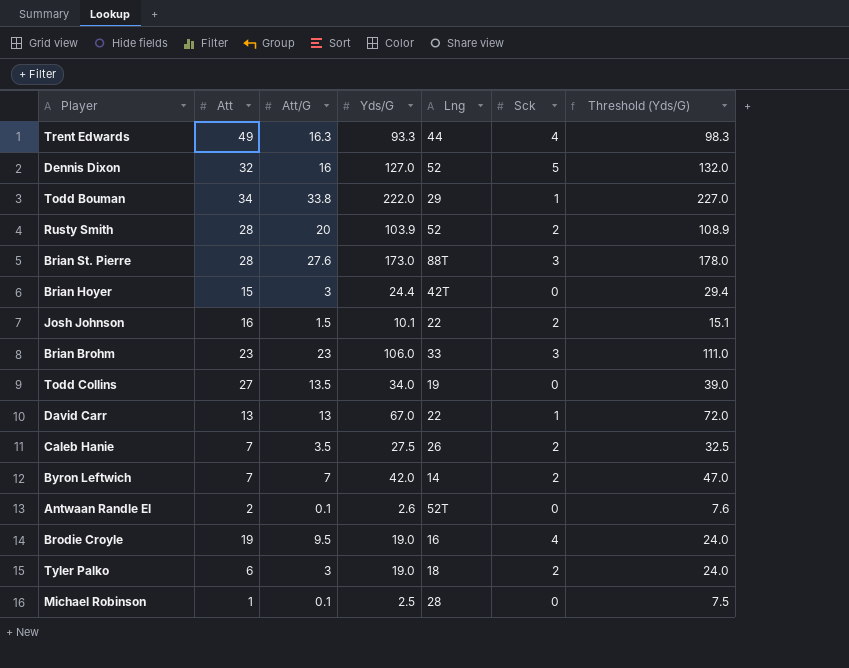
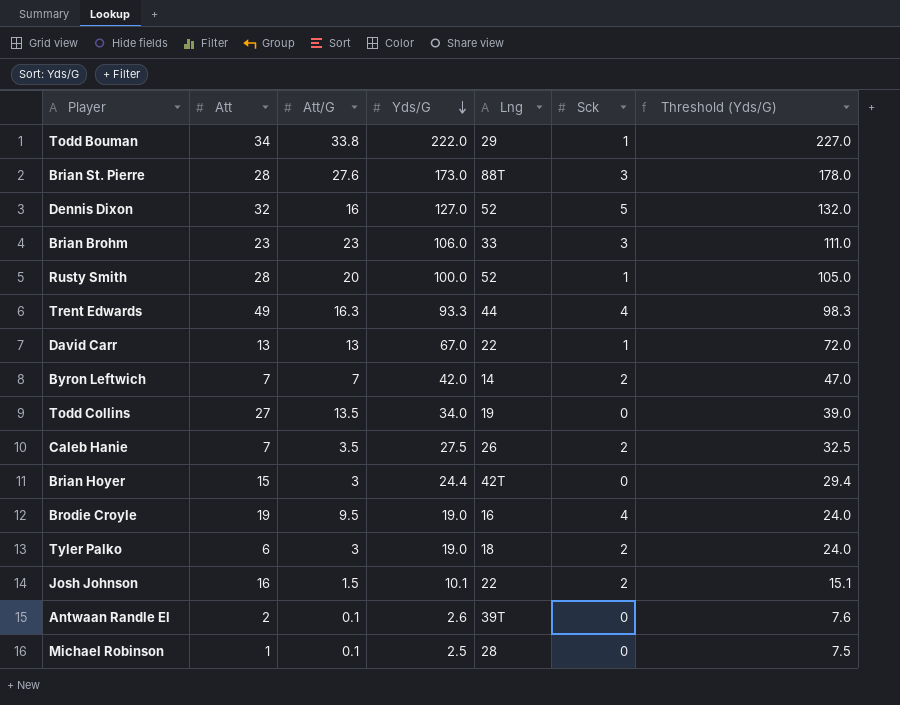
row order: none -> Yds/G descending
Rusty Smith | Yds/G: 103.9 -> 100.0
Rusty Smith | Sck: 2 -> 1
Rusty Smith | Threshold (Yds/G): 108.9 -> 105.0
Antwaan Randle El | Lng: 52T -> 39T

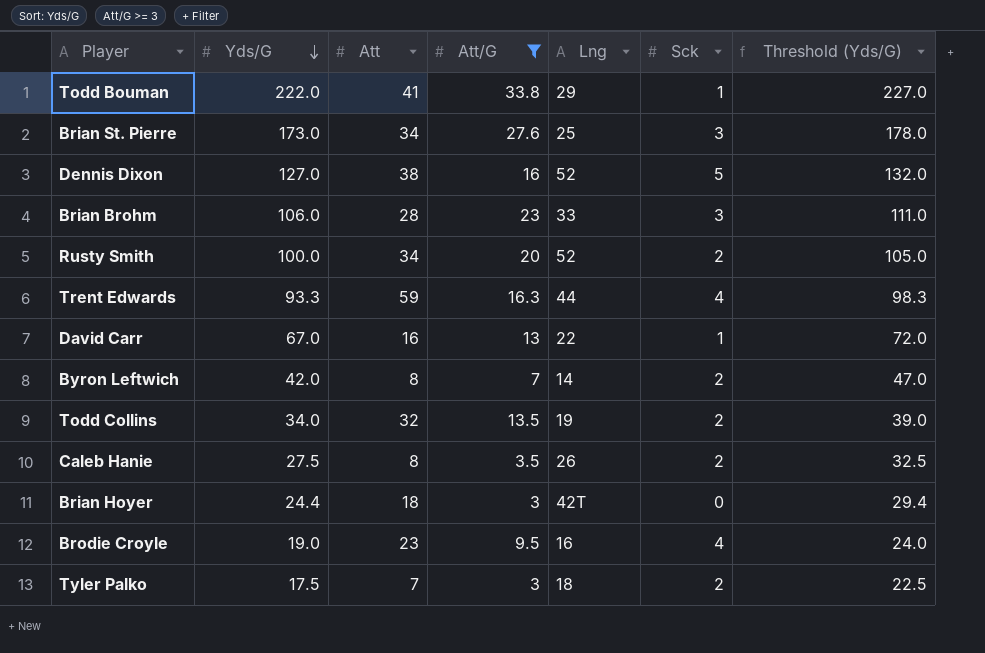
filter: none -> Att/G >= 3
column Yds/G | position: 4 -> 2
Todd Bouman | Att: 34 -> 41
Brian St. Pierre | Att: 28 -> 34
Brian St. Pierre | Lng: 88T -> 25
Dennis Dixon | Att: 32 -> 38
Brian Brohm | Att: 23 -> 28
Rusty Smith | Att: 28 -> 34
Rusty Smith | Sck: 1 -> 2
Trent Edwards | Att: 49 -> 59
David Carr | Att: 13 -> 16
Byron Leftwich | Att: 7 -> 8
Todd Collins | Att: 27 -> 32
Todd Collins | Sck: 0 -> 2
Caleb Hanie | Att: 7 -> 8
Brian Hoyer | Att: 15 -> 18
Brodie Croyle | Att: 19 -> 23
Tyler Palko | Yds/G: 19.0 -> 17.5
Tyler Palko | Att: 6 -> 7
Tyler Palko | Threshold (Yds/G): 24.0 -> 22.5

